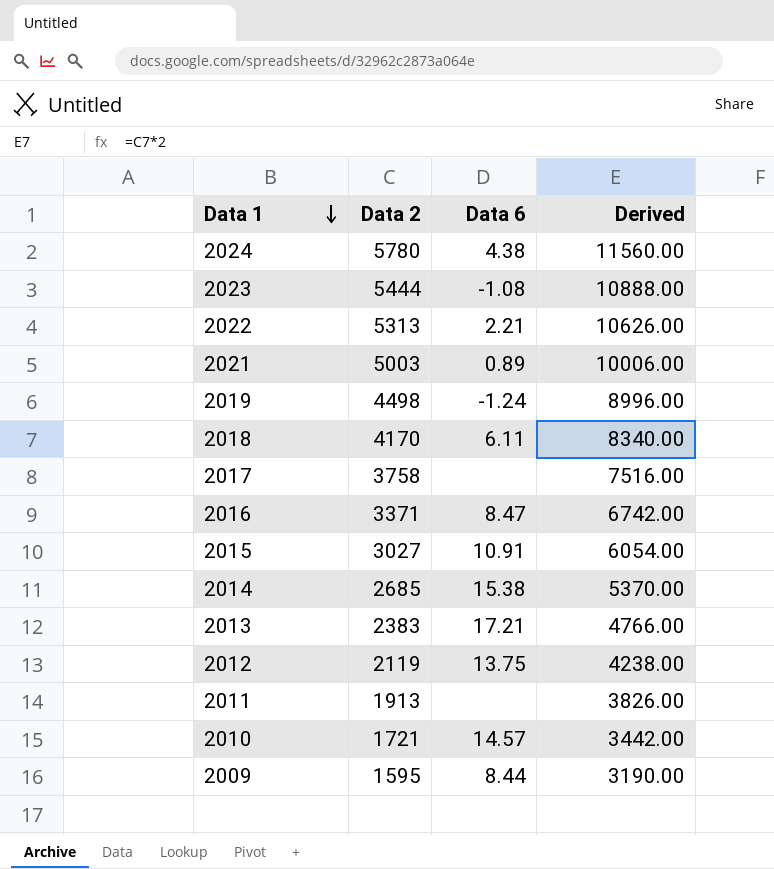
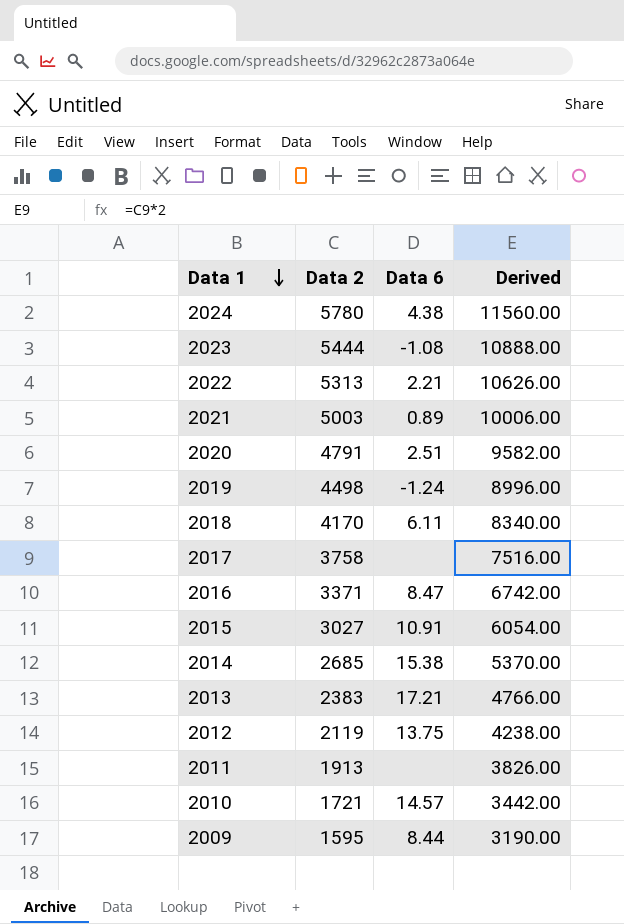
row 2020: none -> 4791 | 2.51 | 9582.00

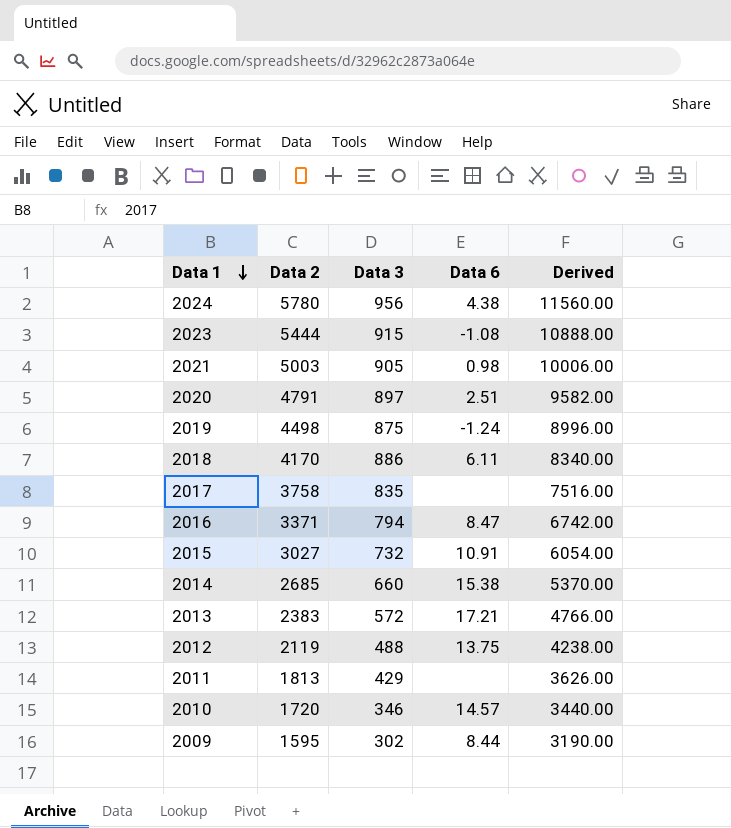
column Data 3 | position: none -> 3
row 2022: 5313 | 2.21 | 10626.00 -> none
2021 | Data 6: 0.89 -> 0.98
2011 | Data 2: 1913 -> 1813
2011 | Derived: 3826.00 -> 3626.00
2010 | Data 2: 1721 -> 1720
2010 | Derived: 3442.00 -> 3440.00

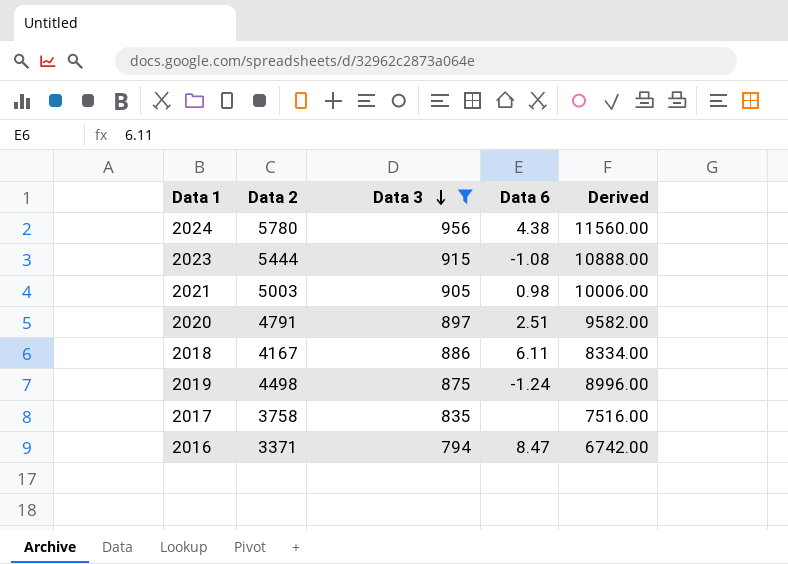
filter: none -> Data 3 >= 794
row order: Data 1 descending -> Data 3 descending
2018 | Data 2: 4170 -> 4167
2018 | Derived: 8340.00 -> 8334.00

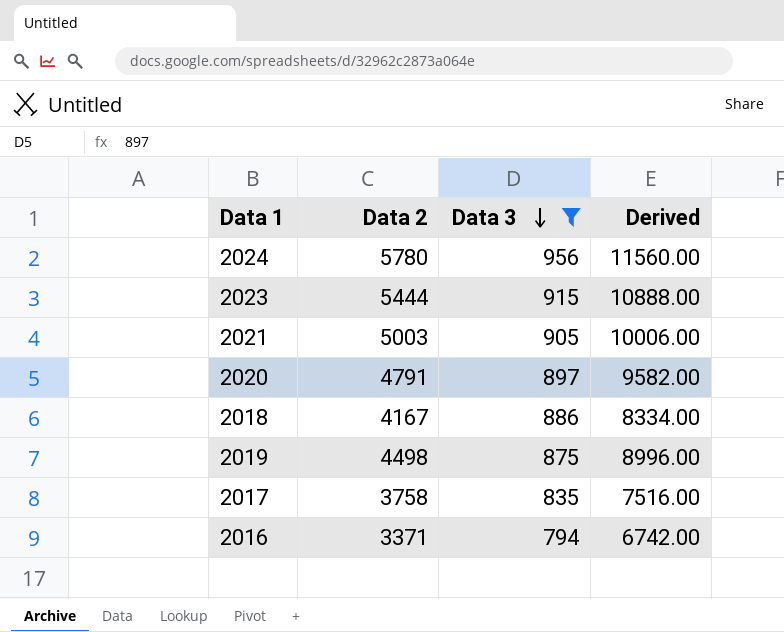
column Data 6 | position: 4 -> none

